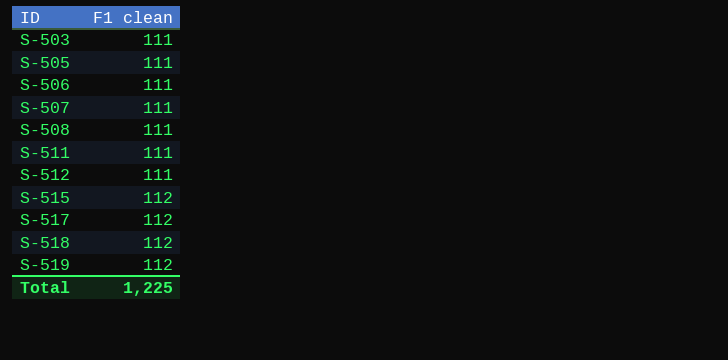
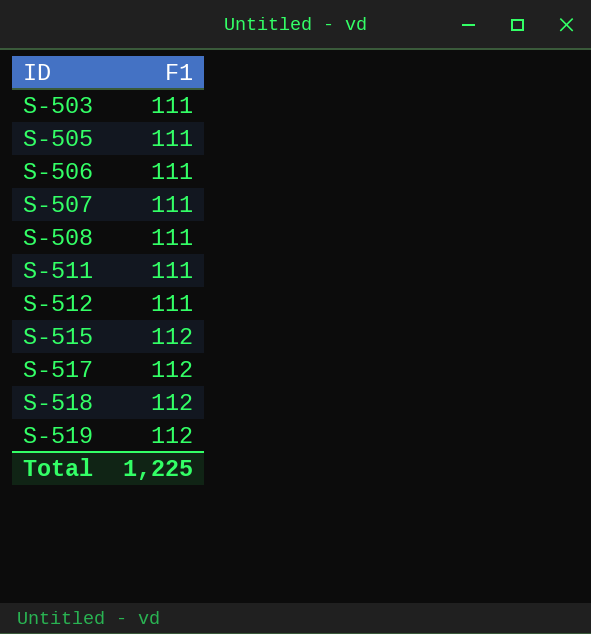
column name: F1 clean -> F1

